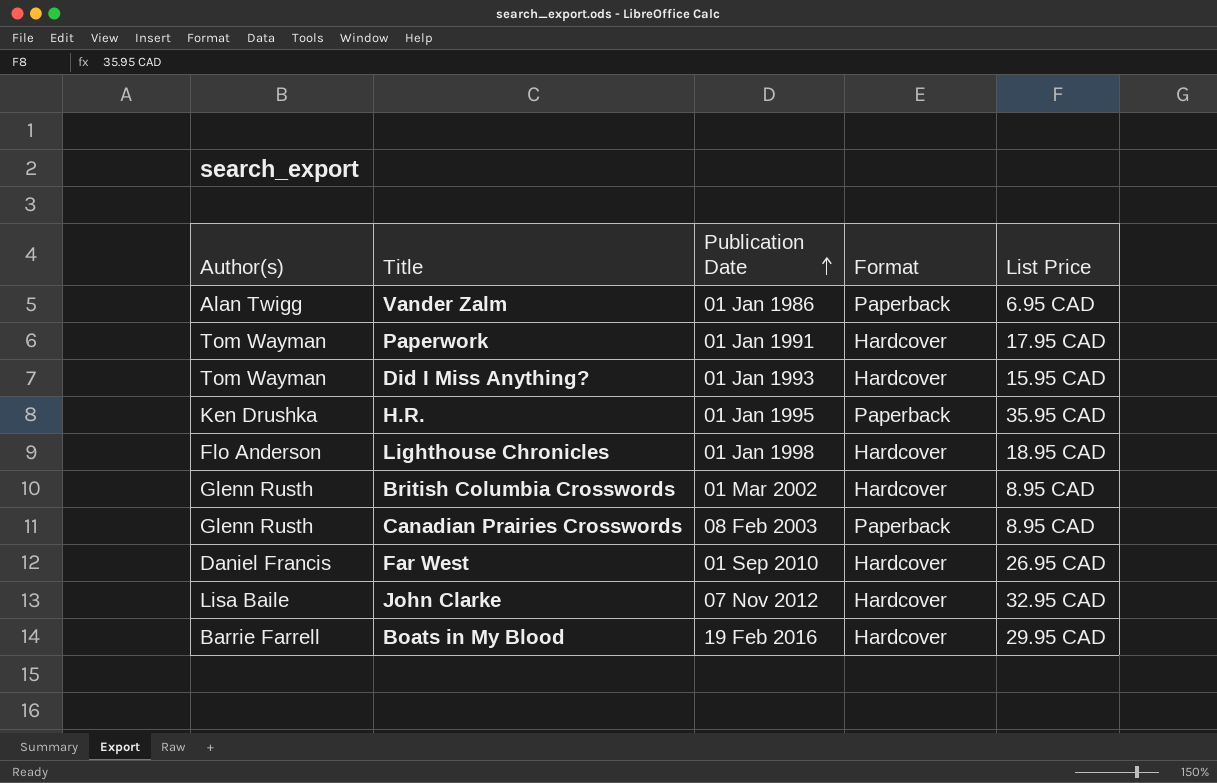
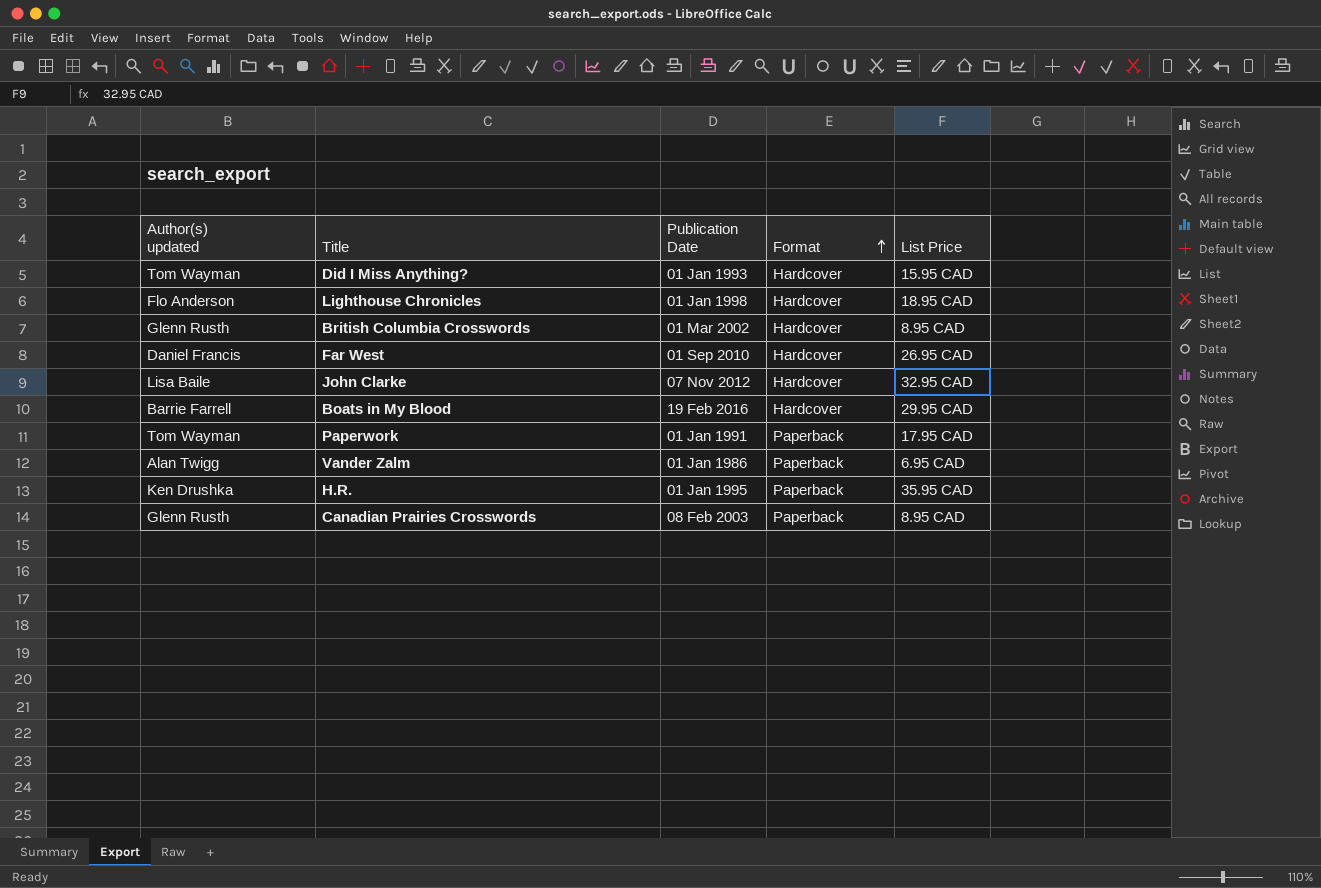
row order: Publication Date ascending -> Format ascending
column name: Author(s) -> Author(s) updated
Paperwork | Format: Hardcover -> Paperback

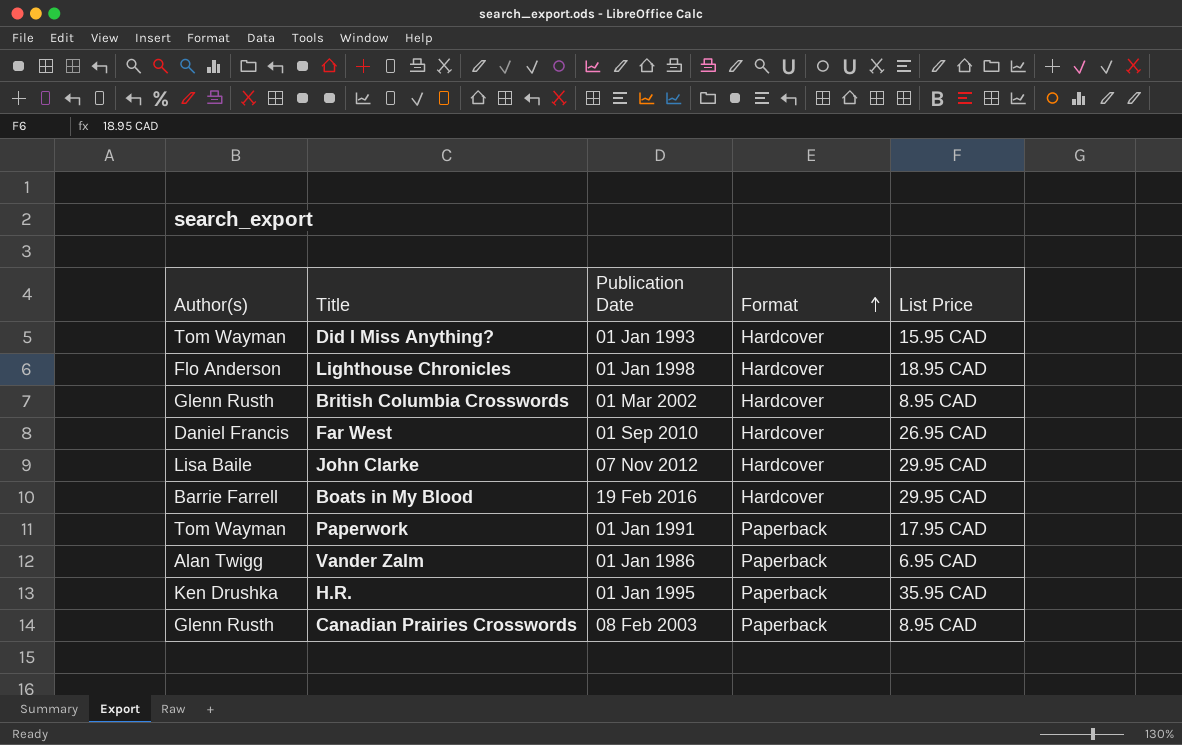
column name: Author(s) updated -> Author(s)
John Clarke | List Price: 32.95 CAD -> 29.95 CAD

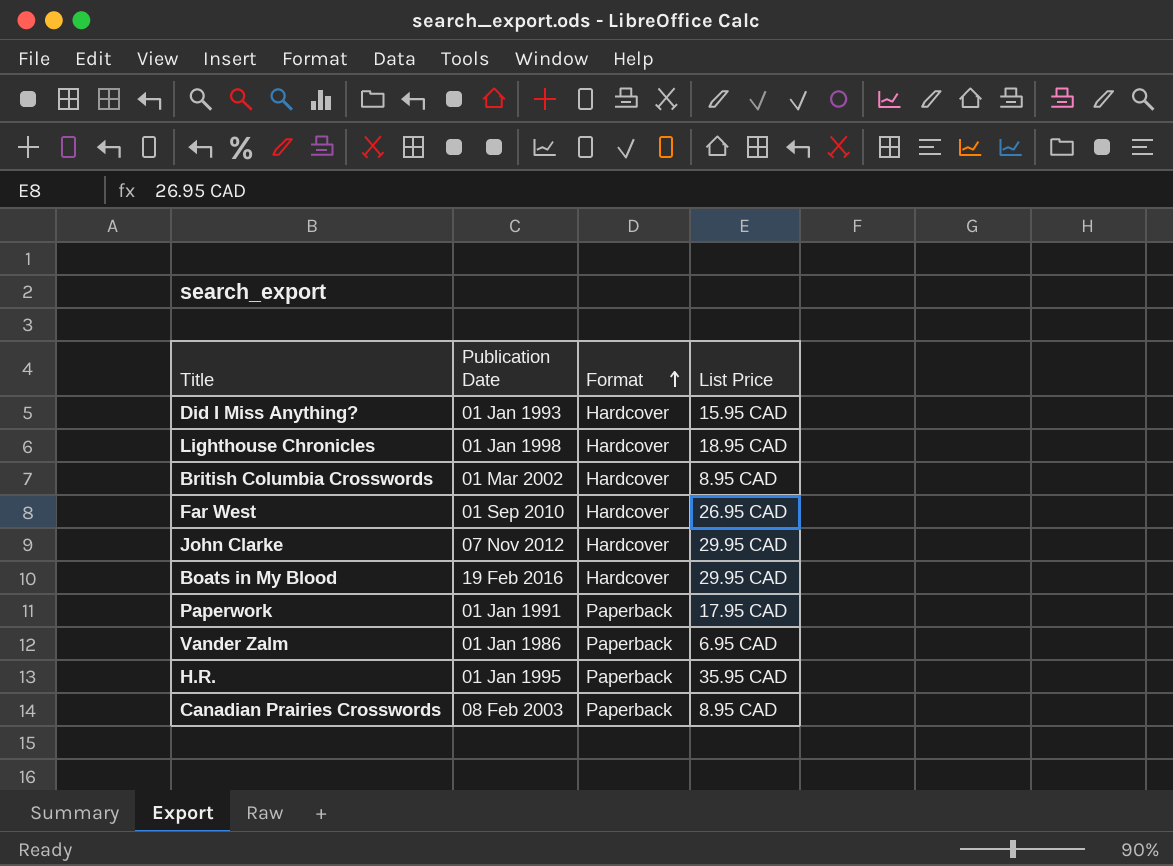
column Author(s) | position: 1 -> none

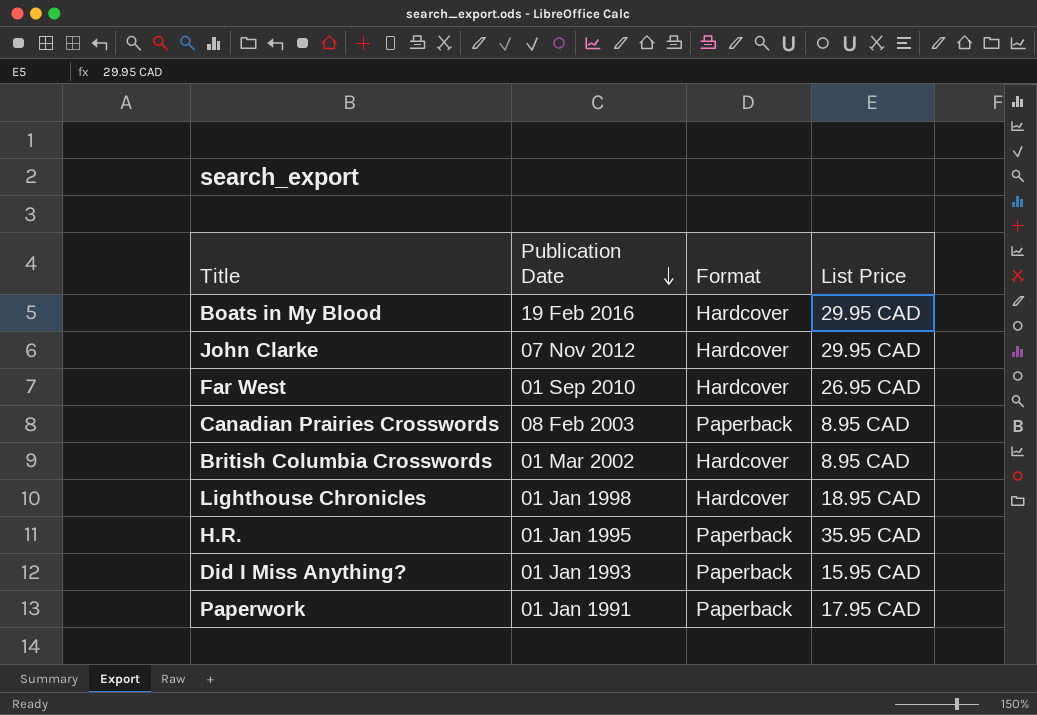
row order: Format ascending -> Publication Date descending
row Vander Zalm: 01 Jan 1986 | Paperback | 6.95 CAD -> none
Did I Miss Anything? | Format: Hardcover -> Paperback

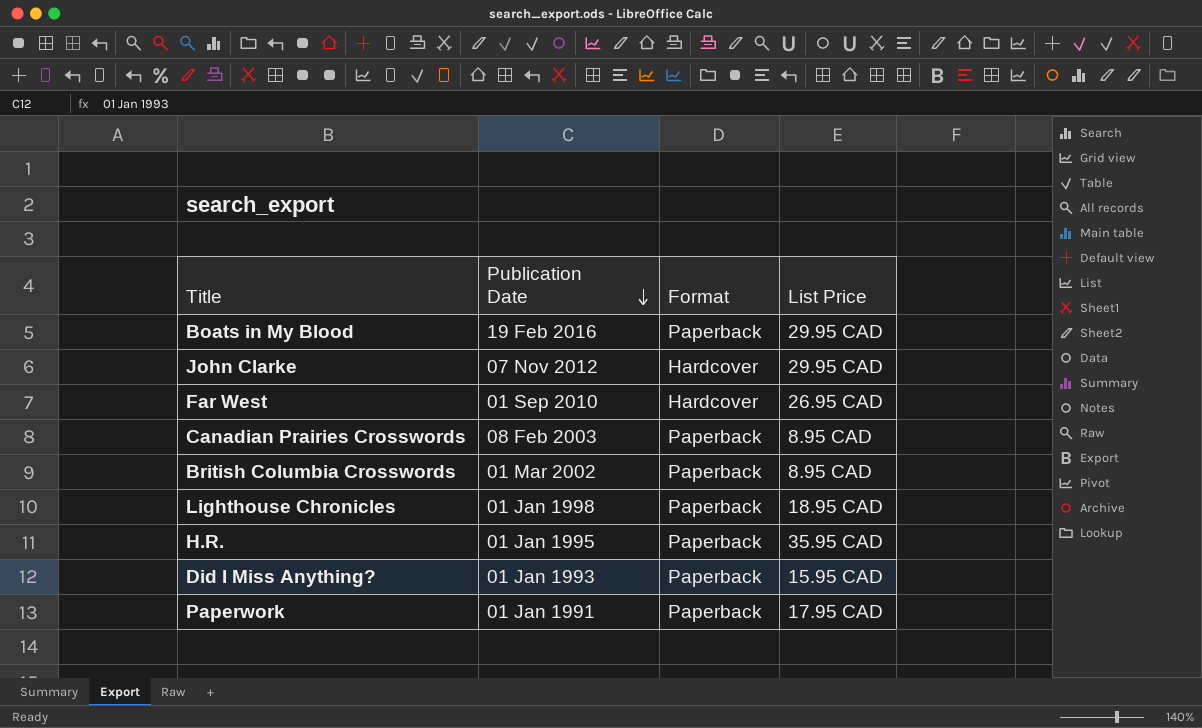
Boats in My Blood | Format: Hardcover -> Paperback
British Columbia Crosswords | Format: Hardcover -> Paperback
Lighthouse Chronicles | Format: Hardcover -> Paperback

